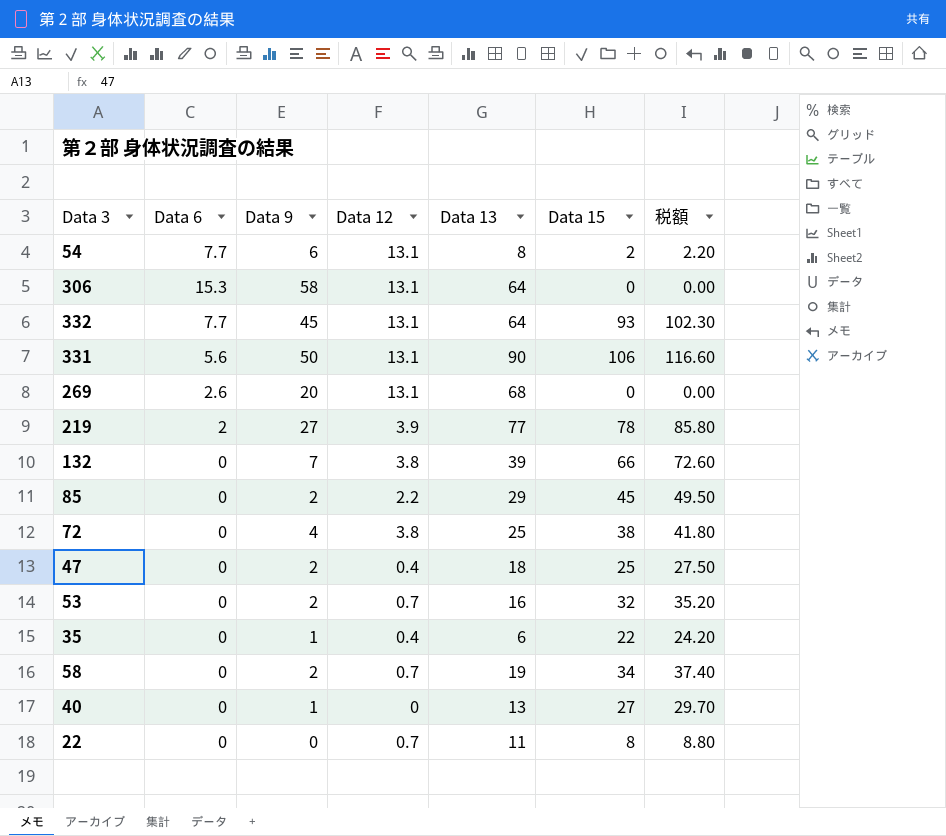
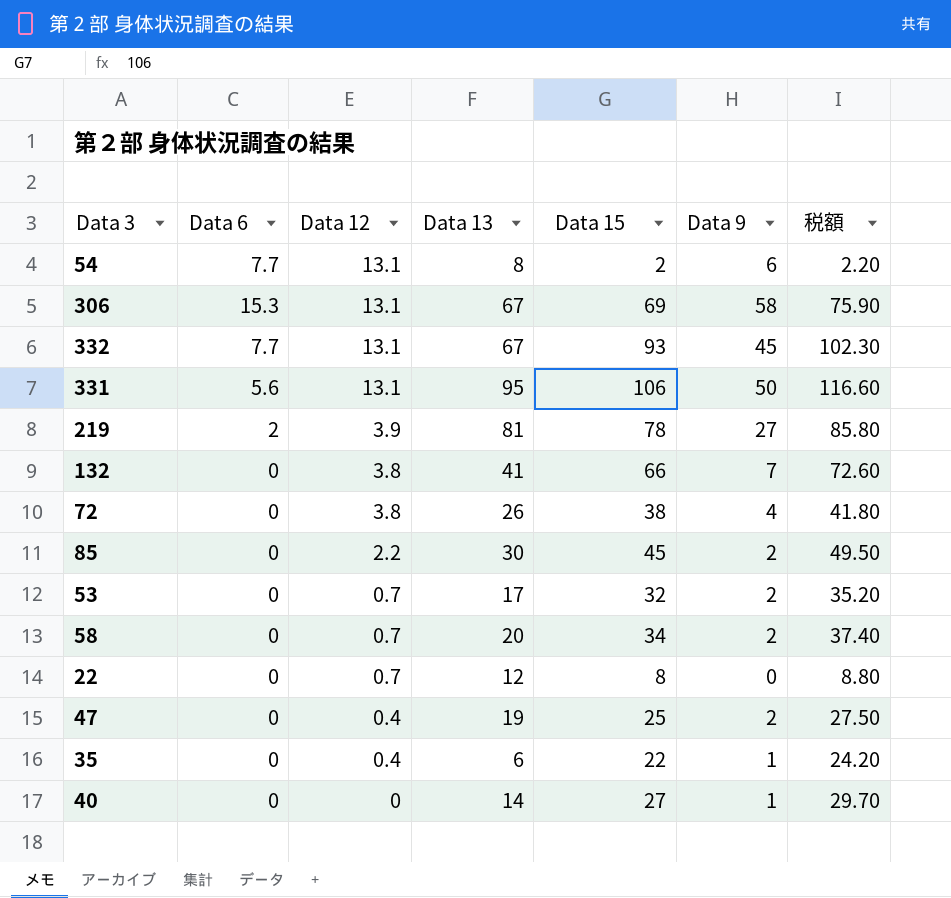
row order: none -> Data 12 descending
column Data 9 | position: 3 -> 6
row 269: 2.6 | 20 | 13.1 | 68 | 0 | 0.00 -> none
306 | Data 13: 64 -> 67
306 | Data 15: 0 -> 69
306 | 税額: 0.00 -> 75.90
332 | Data 13: 64 -> 67
331 | Data 13: 90 -> 95
219 | Data 13: 77 -> 81
132 | Data 13: 39 -> 41
72 | Data 13: 25 -> 26
85 | Data 13: 29 -> 30
53 | Data 13: 16 -> 17
58 | Data 13: 19 -> 20
22 | Data 13: 11 -> 12
47 | Data 13: 18 -> 19
40 | Data 13: 13 -> 14

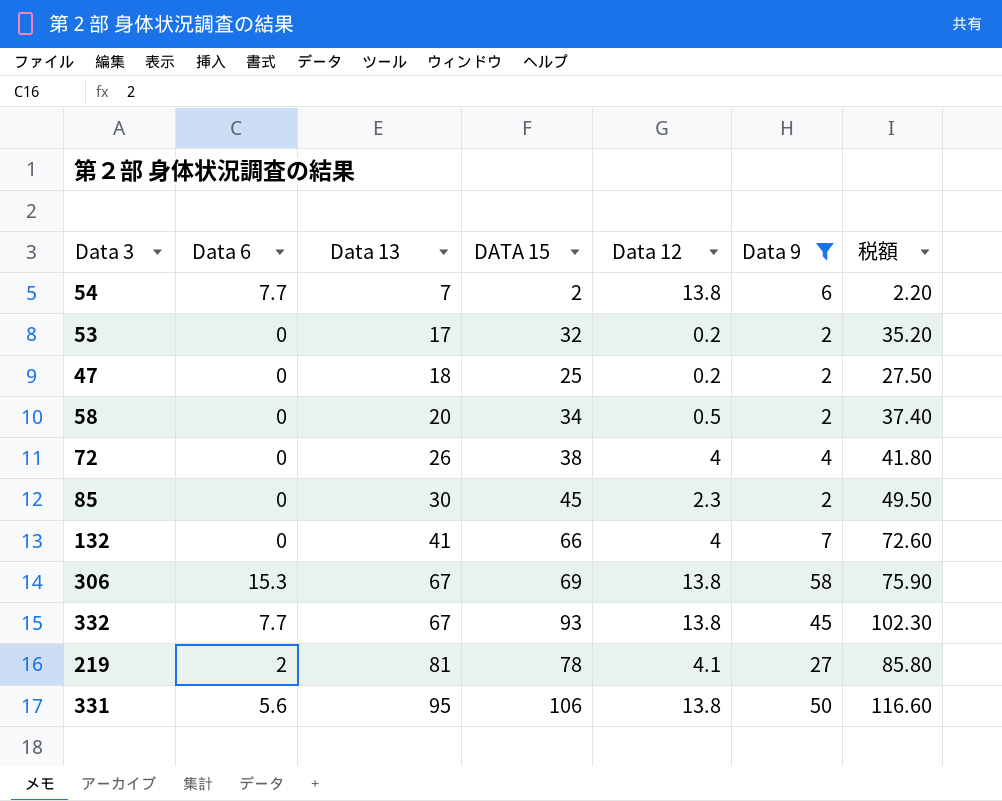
filter: none -> Data 9 >= 2
row order: Data 12 descending -> Data 13 ascending
column name: Data 15 -> DATA 15
column Data 12 | position: 3 -> 5
54 | Data 13: 8 -> 7
54 | Data 12: 13.1 -> 13.8
53 | Data 12: 0.7 -> 0.2
47 | Data 13: 19 -> 18
47 | Data 12: 0.4 -> 0.2
58 | Data 12: 0.7 -> 0.5
72 | Data 12: 3.8 -> 4
85 | Data 12: 2.2 -> 2.3
132 | Data 12: 3.8 -> 4
306 | Data 12: 13.1 -> 13.8
332 | Data 12: 13.1 -> 13.8
219 | Data 12: 3.9 -> 4.1
331 | Data 12: 13.1 -> 13.8

